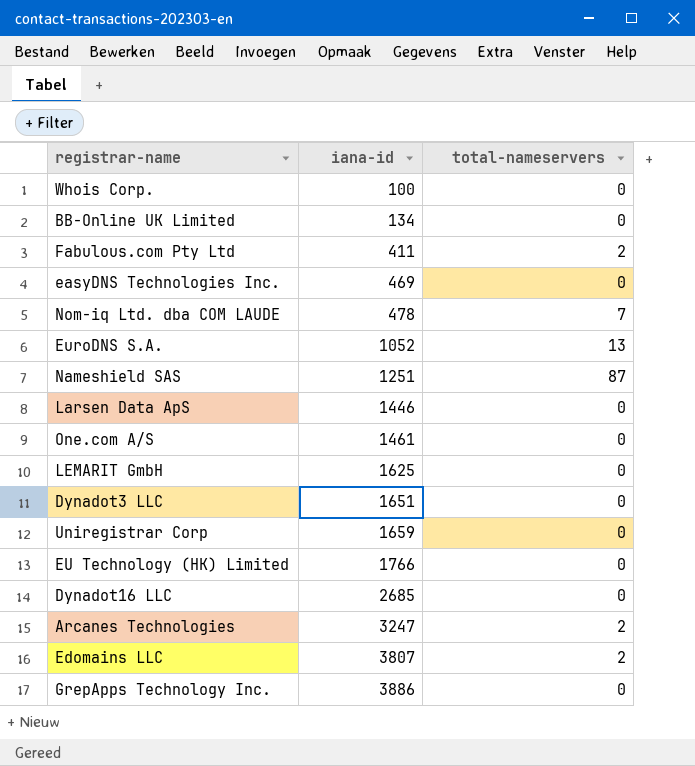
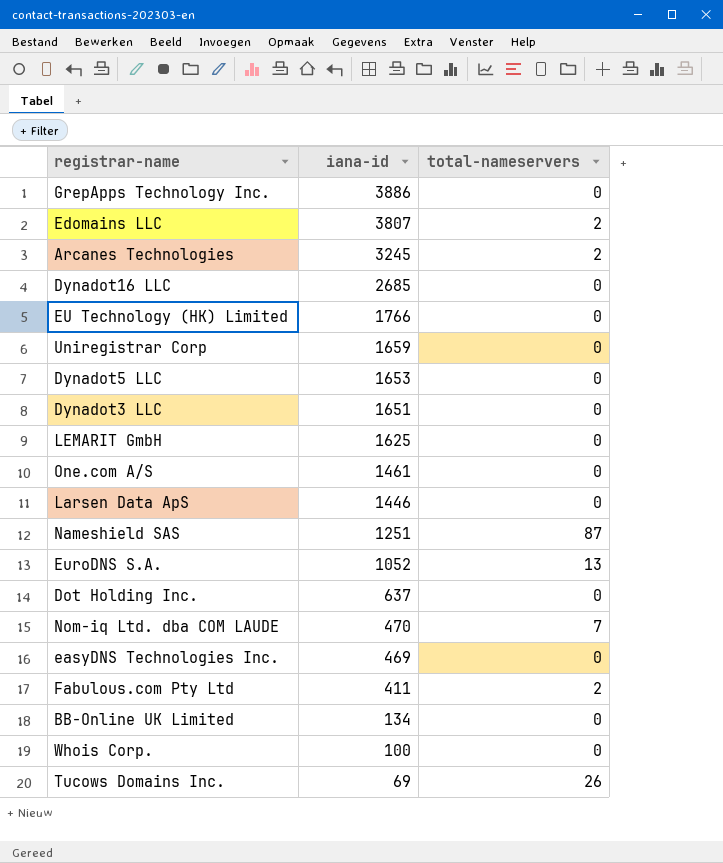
row order: iana-id ascending -> iana-id descending
Arcanes Technologies | iana-id: 3247 -> 3245
row Dynadot5 LLC: none -> 1653 | 0
row Dot Holding Inc.: none -> 637 | 0
Nom-iq Ltd. dba COM LAUDE | iana-id: 478 -> 470
row Tucows Domains Inc.: none -> 69 | 26

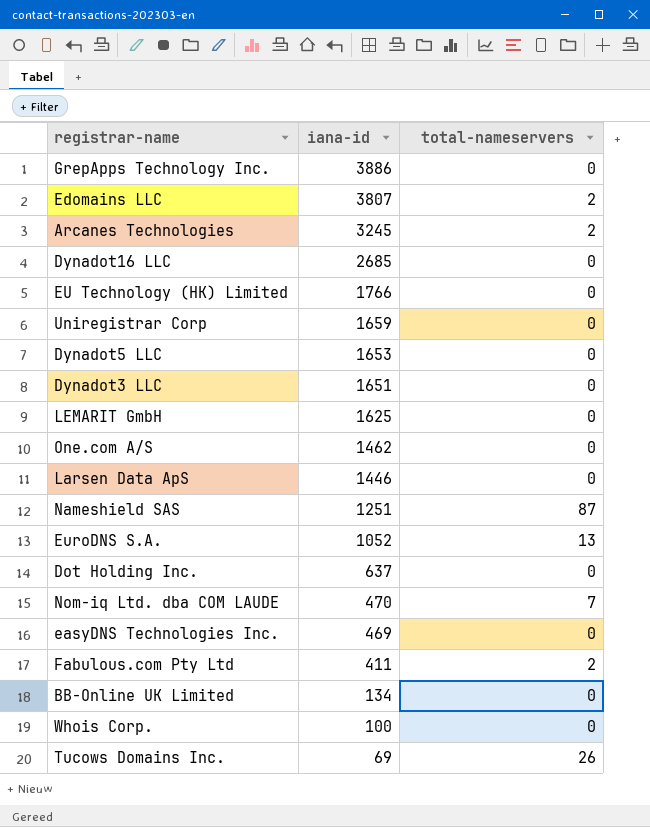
One.com A/S | iana-id: 1461 -> 1462

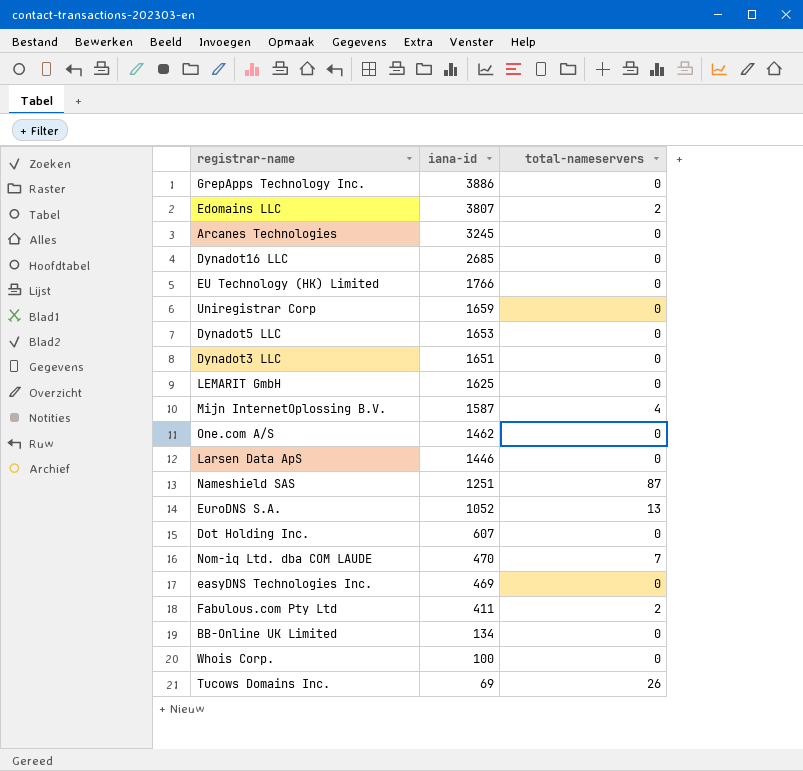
Arcanes Technologies | total-nameservers: 2 -> 0
row Mijn InternetOplossing B.V.: none -> 1587 | 4
Dot Holding Inc. | iana-id: 637 -> 607

